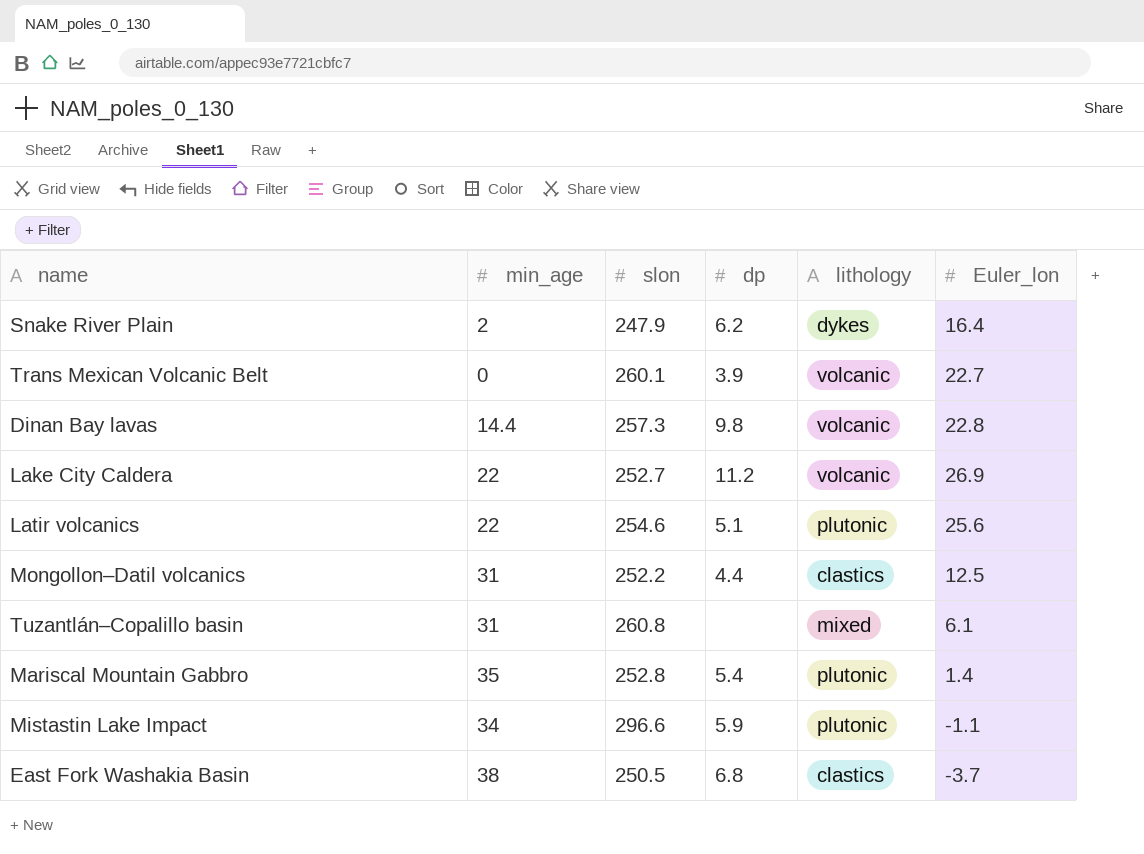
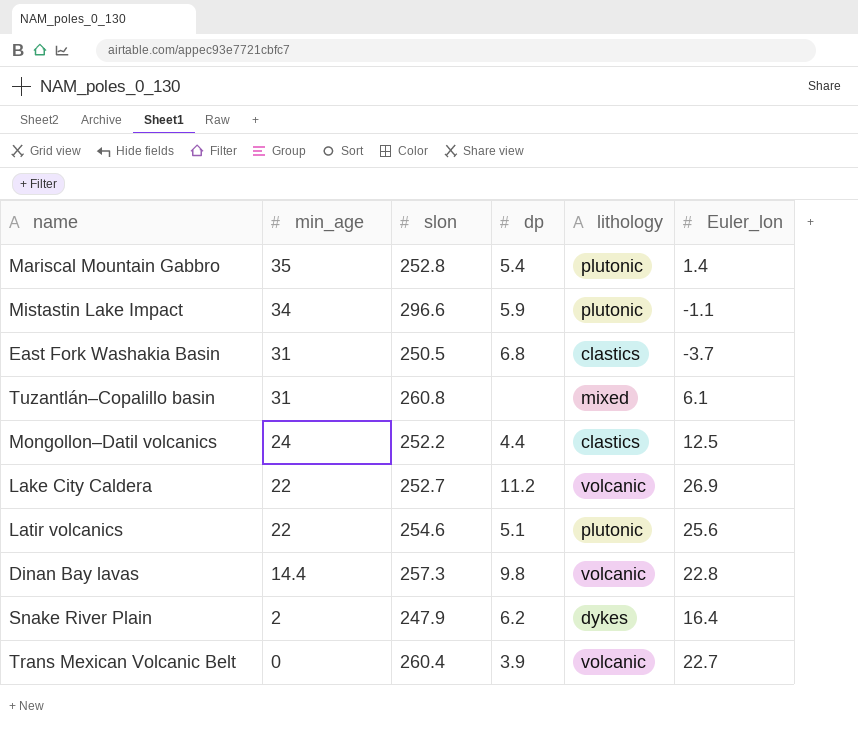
row order: none -> min_age descending
East Fork Washakia Basin | min_age: 38 -> 31
Mongollon–Datil volcanics | min_age: 31 -> 24
Trans Mexican Volcanic Belt | slon: 260.1 -> 260.4

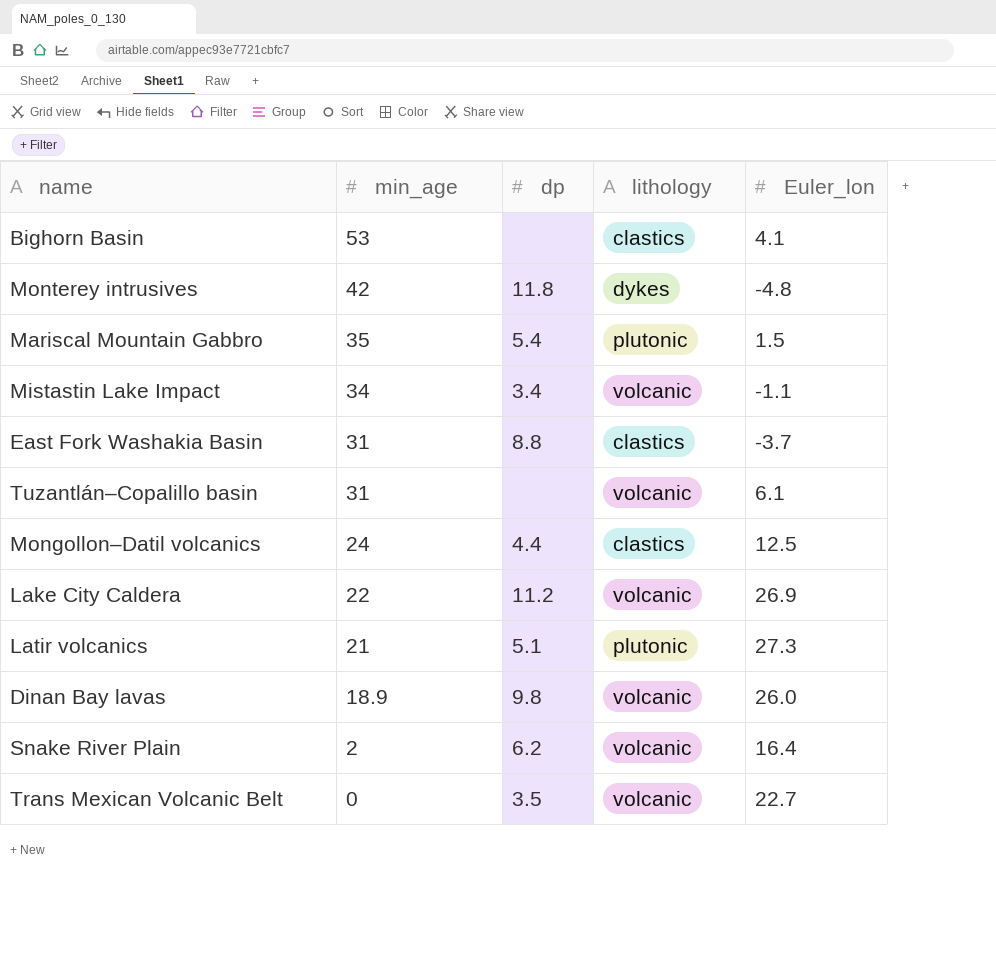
column slon | position: 3 -> none
row Bighorn Basin: none -> 53 | none | clastics | 4.1
row Monterey intrusives: none -> 42 | 11.8 | dykes | -4.8
Mariscal Mountain Gabbro | Euler_lon: 1.4 -> 1.5
Mistastin Lake Impact | dp: 5.9 -> 3.4
Mistastin Lake Impact | lithology: plutonic -> volcanic
East Fork Washakia Basin | dp: 6.8 -> 8.8
Tuzantlán–Copalillo basin | lithology: mixed -> volcanic
Latir volcanics | min_age: 22 -> 21
Latir volcanics | Euler_lon: 25.6 -> 27.3
Dinan Bay lavas | min_age: 14.4 -> 18.9
Dinan Bay lavas | Euler_lon: 22.8 -> 26.0
Snake River Plain | lithology: dykes -> volcanic
Trans Mexican Volcanic Belt | dp: 3.9 -> 3.5

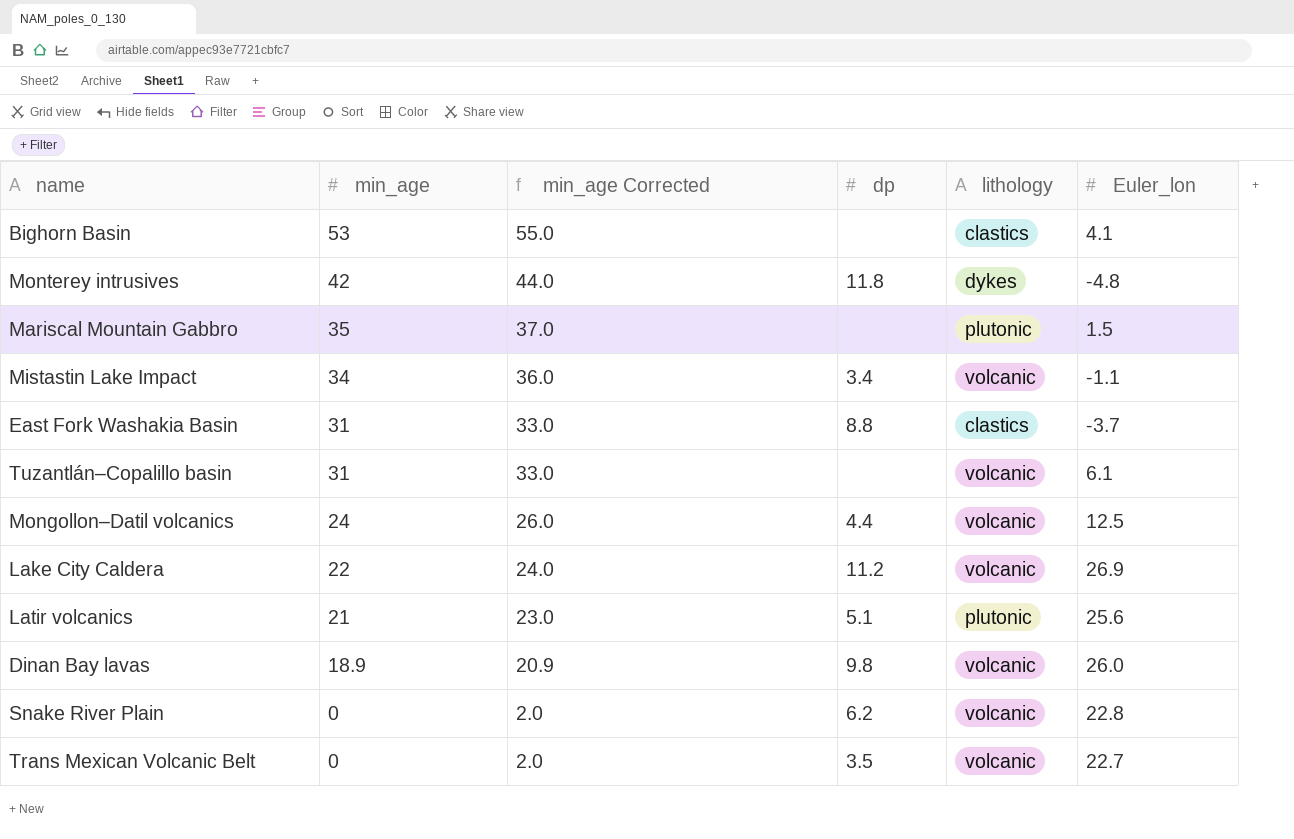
column min_age Corrected | formula: none -> [min_age] + 2
Mariscal Mountain Gabbro | dp: 5.4 -> none
Mongollon–Datil volcanics | lithology: clastics -> volcanic
Latir volcanics | Euler_lon: 27.3 -> 25.6
Snake River Plain | min_age: 2 -> 0
Snake River Plain | Euler_lon: 16.4 -> 22.8

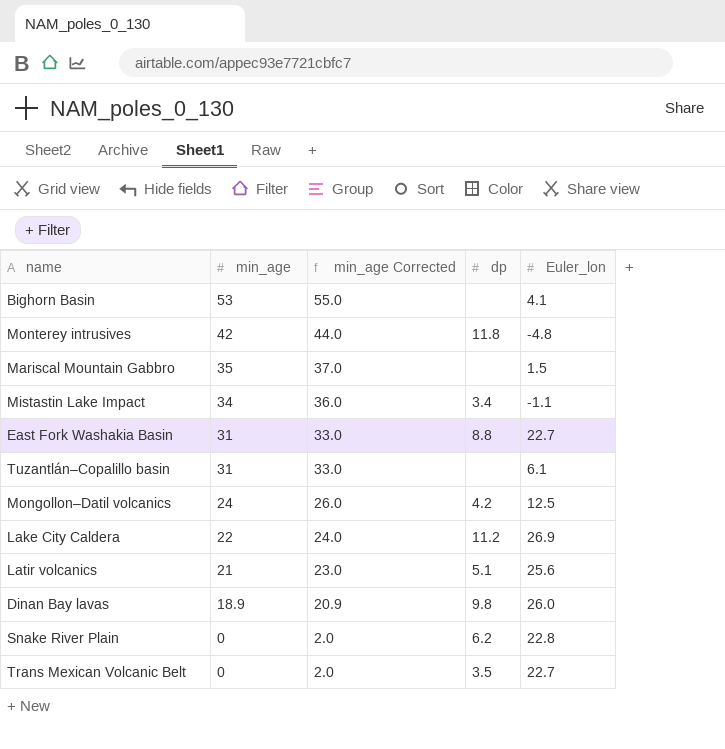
column lithology | position: 5 -> none
East Fork Washakia Basin | Euler_lon: -3.7 -> 22.7
Mongollon–Datil volcanics | dp: 4.4 -> 4.2

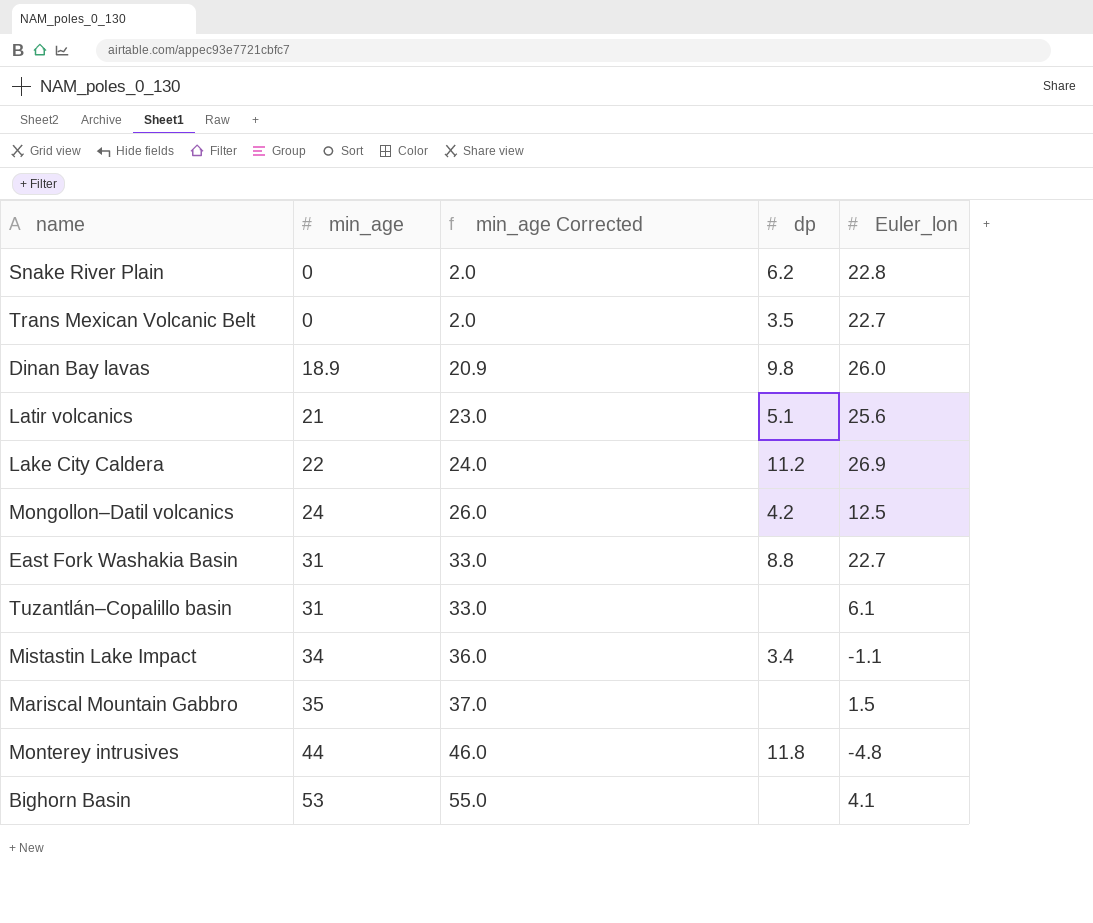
row order: min_age descending -> min_age ascending
Monterey intrusives | min_age: 42 -> 44
Monterey intrusives | min_age Corrected: 44.0 -> 46.0

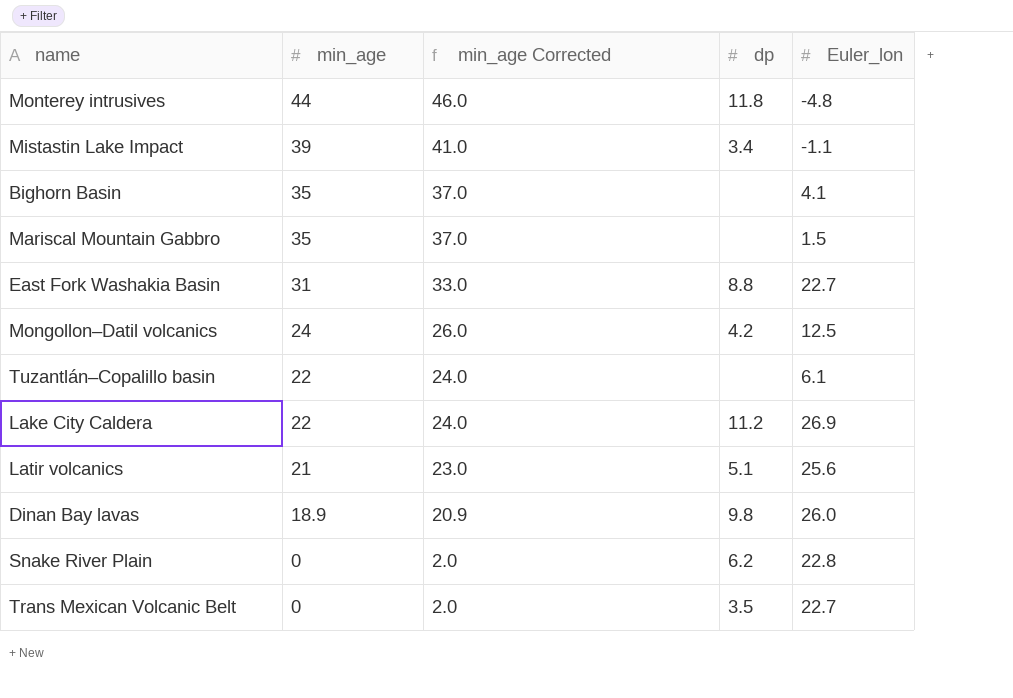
row order: min_age ascending -> min_age descending
Mistastin Lake Impact | min_age: 34 -> 39
Mistastin Lake Impact | min_age Corrected: 36.0 -> 41.0
Bighorn Basin | min_age: 53 -> 35
Bighorn Basin | min_age Corrected: 55.0 -> 37.0
Tuzantlán–Copalillo basin | min_age: 31 -> 22
Tuzantlán–Copalillo basin | min_age Corrected: 33.0 -> 24.0

